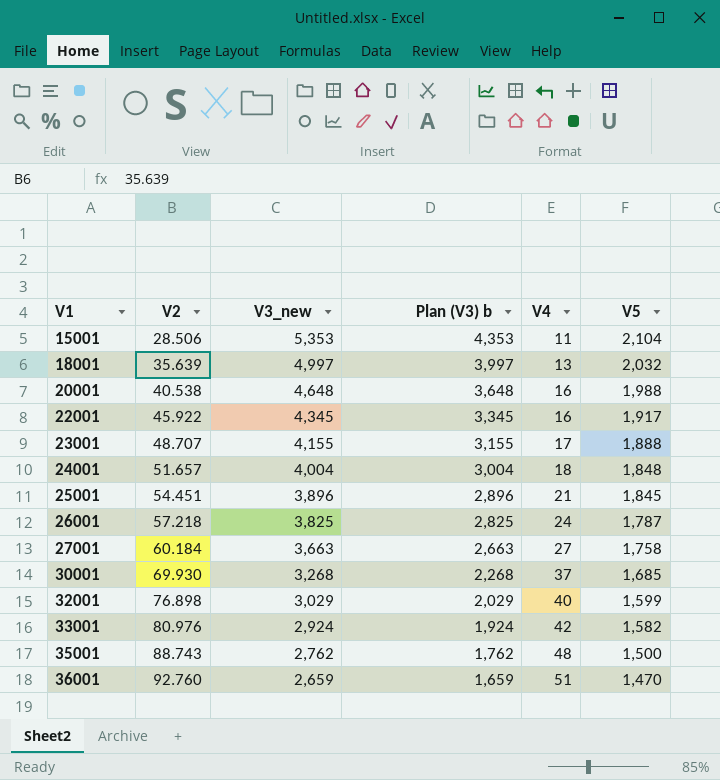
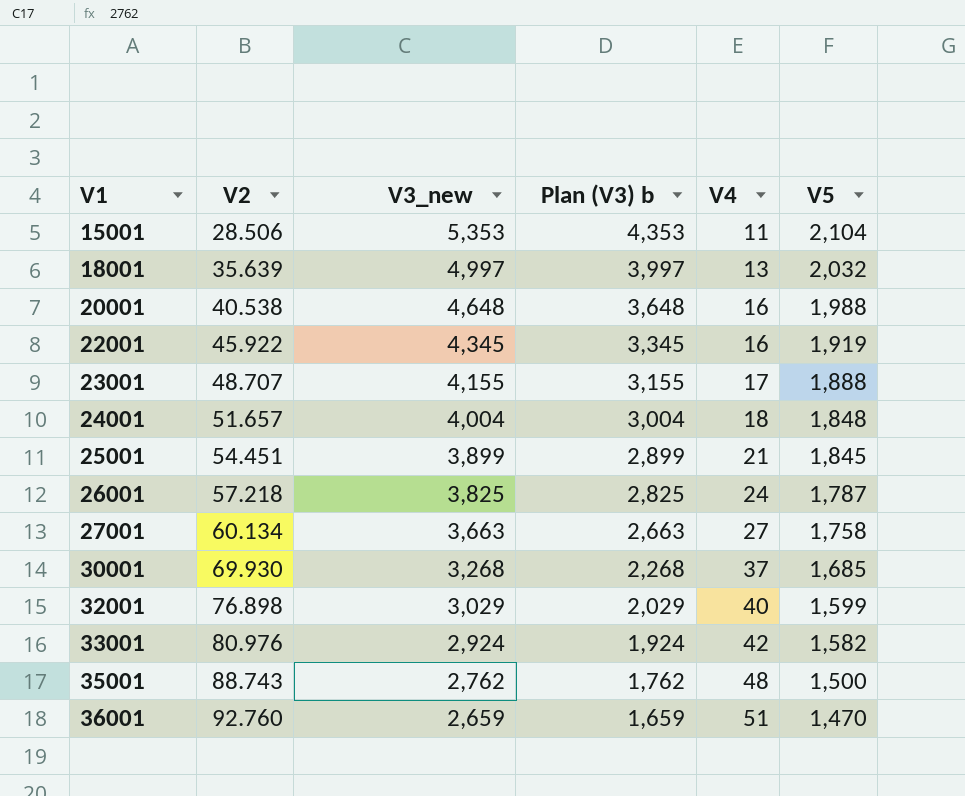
22001 | V5: 1,917 -> 1,919
25001 | V3_new: 3,896 -> 3,899
25001 | Plan (V3) b: 2,896 -> 2,899
27001 | V2: 60.184 -> 60.134

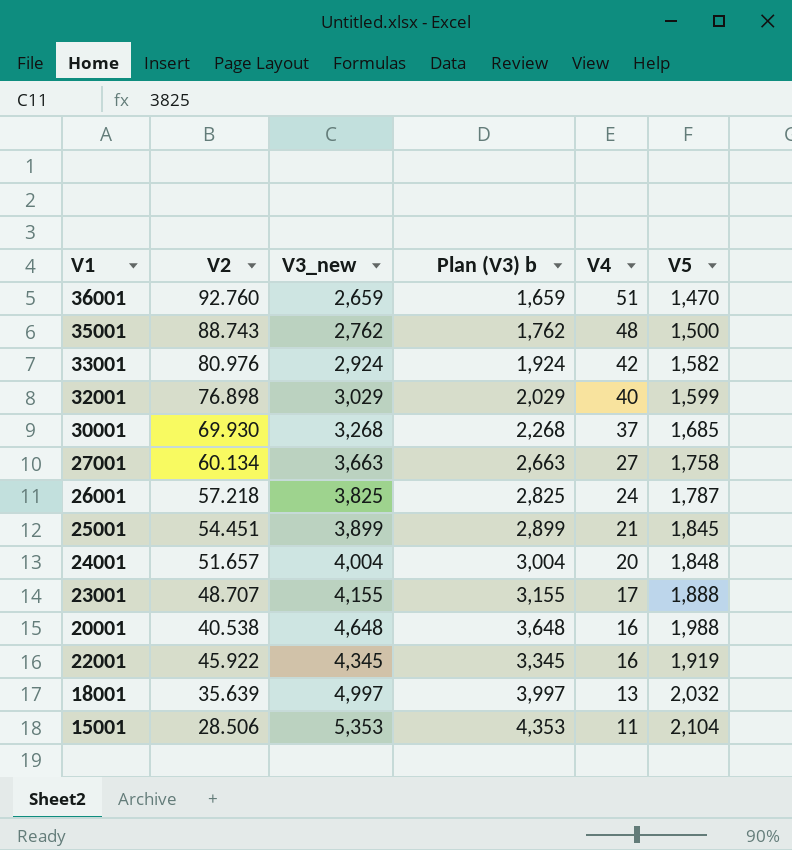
row order: V1 ascending -> V4 descending
24001 | V4: 18 -> 20

